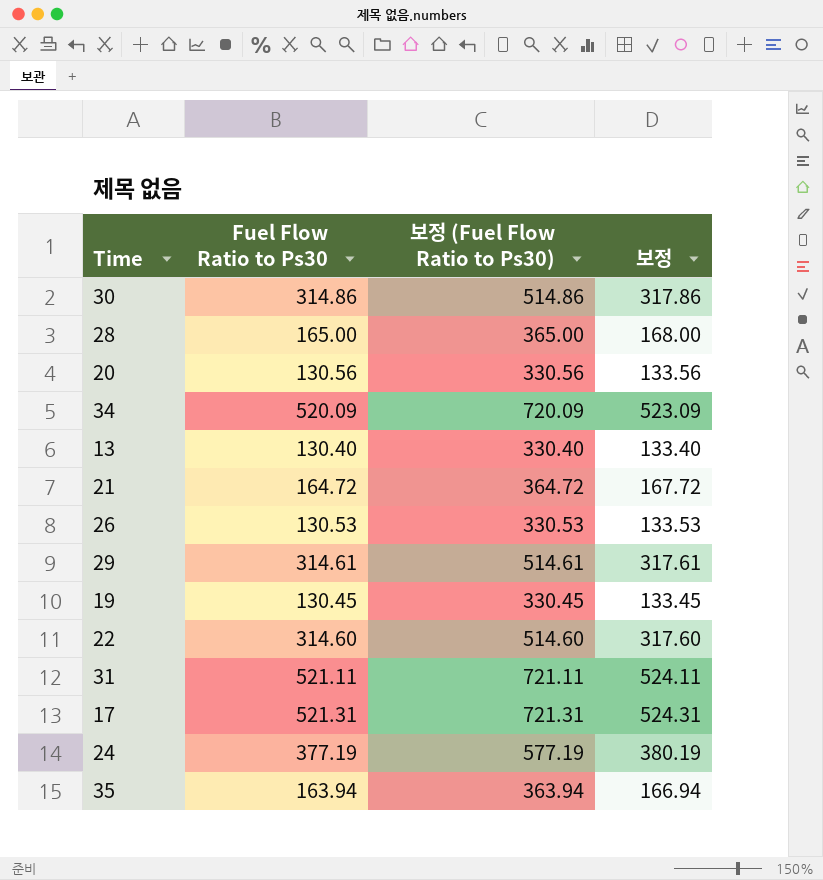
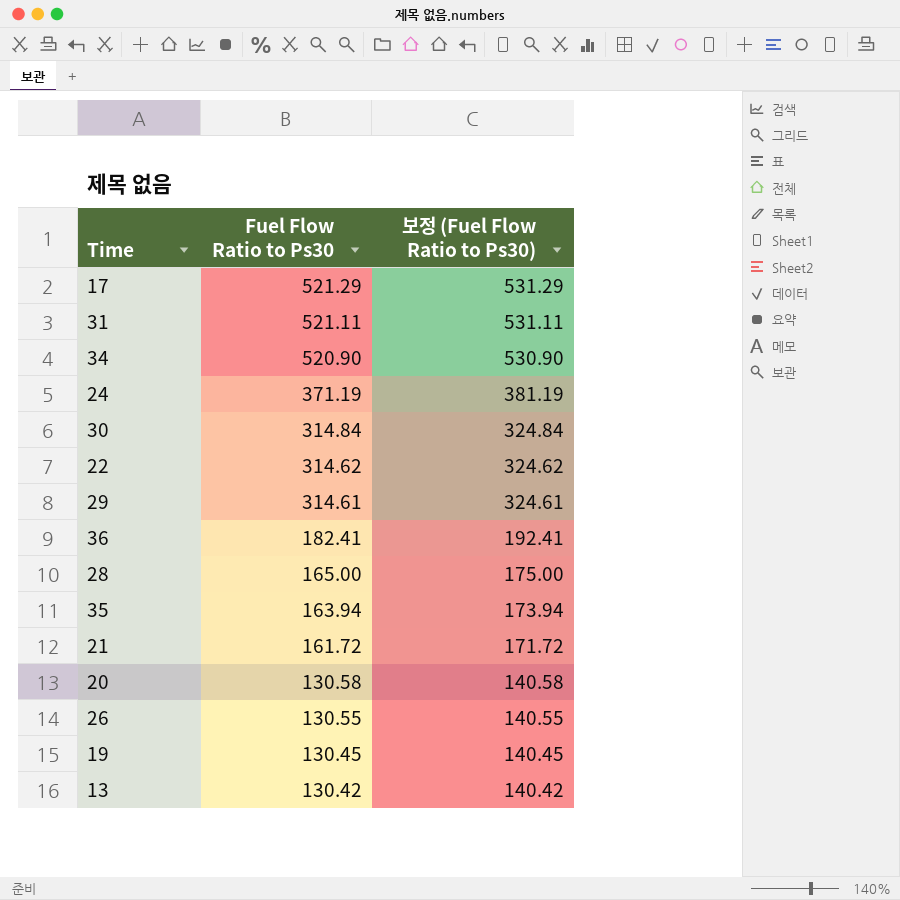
row order: none -> Fuel Flow Ratio to Ps30 descending
column 보정 | formula: [Fuel Flow Ratio to Ps30] + 3 -> none
column 보정 (Fuel Flow Ratio to Ps30) | formula: [Fuel Flow Ratio to Ps30] + 200 -> [Fuel Flow Ratio to Ps30] + 10
17 | Fuel Flow Ratio to Ps30: 521.31 -> 521.29
34 | Fuel Flow Ratio to Ps30: 520.09 -> 520.90
24 | Fuel Flow Ratio to Ps30: 377.19 -> 371.19
30 | Fuel Flow Ratio to Ps30: 314.86 -> 314.84
22 | Fuel Flow Ratio to Ps30: 314.60 -> 314.62
row 36: none -> 182.41 | 192.41
21 | Fuel Flow Ratio to Ps30: 164.72 -> 161.72
20 | Fuel Flow Ratio to Ps30: 130.56 -> 130.58
26 | Fuel Flow Ratio to Ps30: 130.53 -> 130.55
13 | Fuel Flow Ratio to Ps30: 130.40 -> 130.42

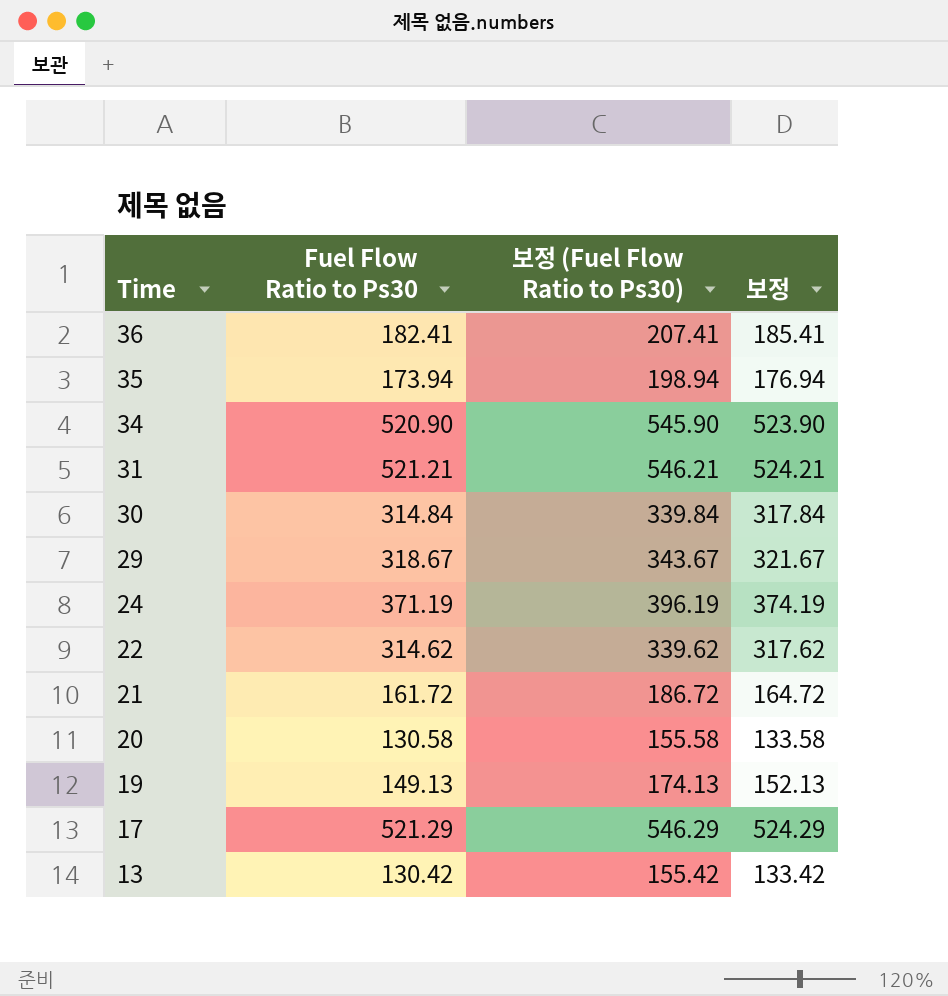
row order: Fuel Flow Ratio to Ps30 descending -> Time descending
column 보정 (Fuel Flow Ratio to Ps30) | formula: [Fuel Flow Ratio to Ps30] + 10 -> [Fuel Flow Ratio to Ps30] + 25
column 보정 | formula: none -> [Fuel Flow Ratio to Ps30] + 3
row 28: 165.00 | 175.00 -> none
row 26: 130.55 | 140.55 -> none
35 | Fuel Flow Ratio to Ps30: 163.94 -> 173.94
31 | Fuel Flow Ratio to Ps30: 521.11 -> 521.21
29 | Fuel Flow Ratio to Ps30: 314.61 -> 318.67
19 | Fuel Flow Ratio to Ps30: 130.45 -> 149.13

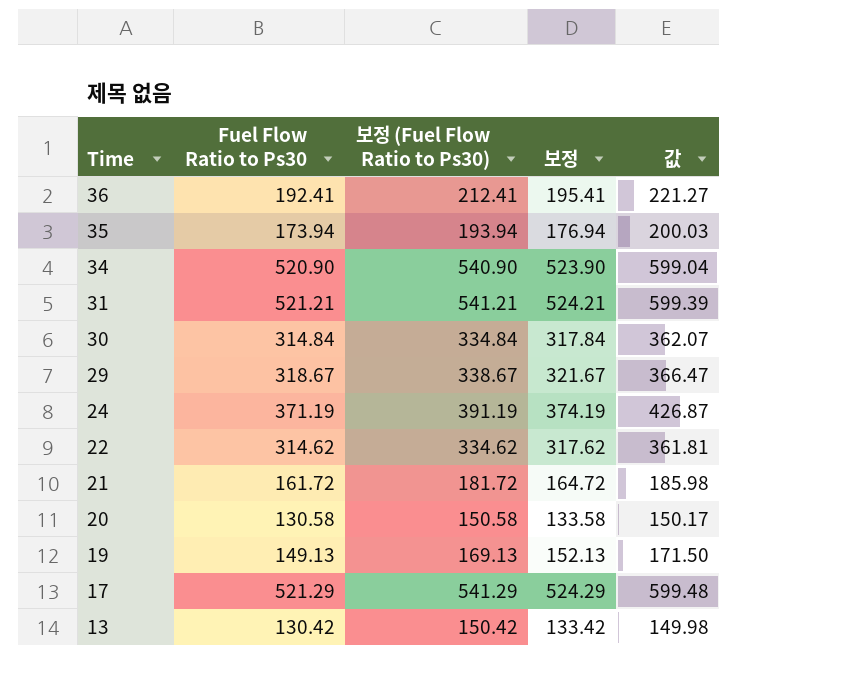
column 보정 (Fuel Flow Ratio to Ps30) | formula: [Fuel Flow Ratio to Ps30] + 25 -> [Fuel Flow Ratio to Ps30] + 20
column 값 | formula: none -> [Fuel Flow Ratio to Ps30] * 1.15
36 | Fuel Flow Ratio to Ps30: 182.41 -> 192.41
36 | 보정: 185.41 -> 195.41

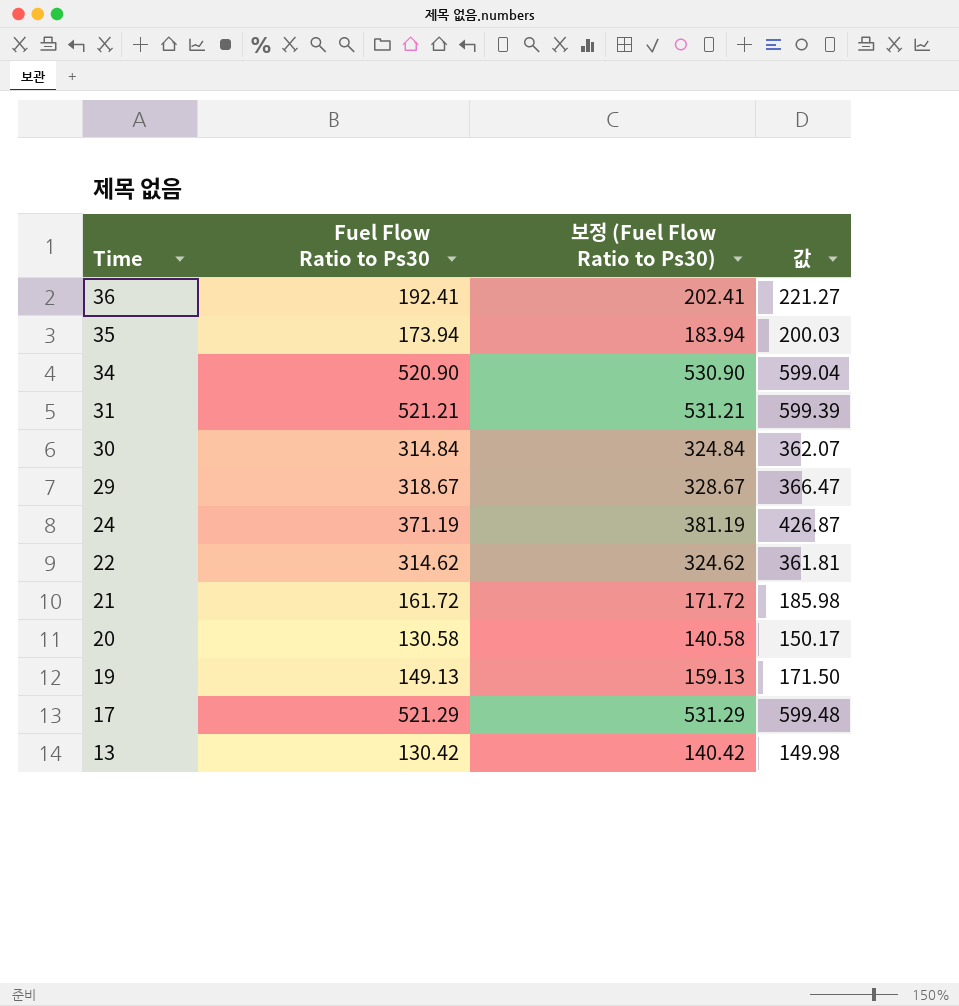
column 보정 | formula: [Fuel Flow Ratio to Ps30] + 3 -> none
column 보정 (Fuel Flow Ratio to Ps30) | formula: [Fuel Flow Ratio to Ps30] + 20 -> [Fuel Flow Ratio to Ps30] + 10

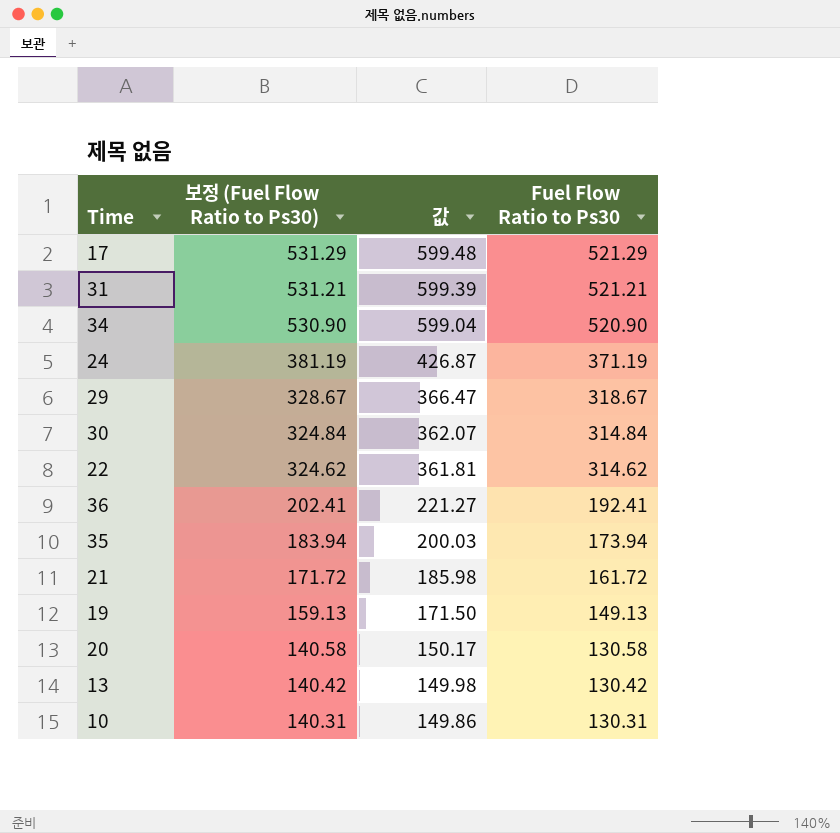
row order: Time descending -> 보정 (Fuel Flow Ratio to Ps30) descending
column Fuel Flow Ratio to Ps30 | position: 2 -> 4
row 10: none -> 140.31 | 149.86 | 130.31

